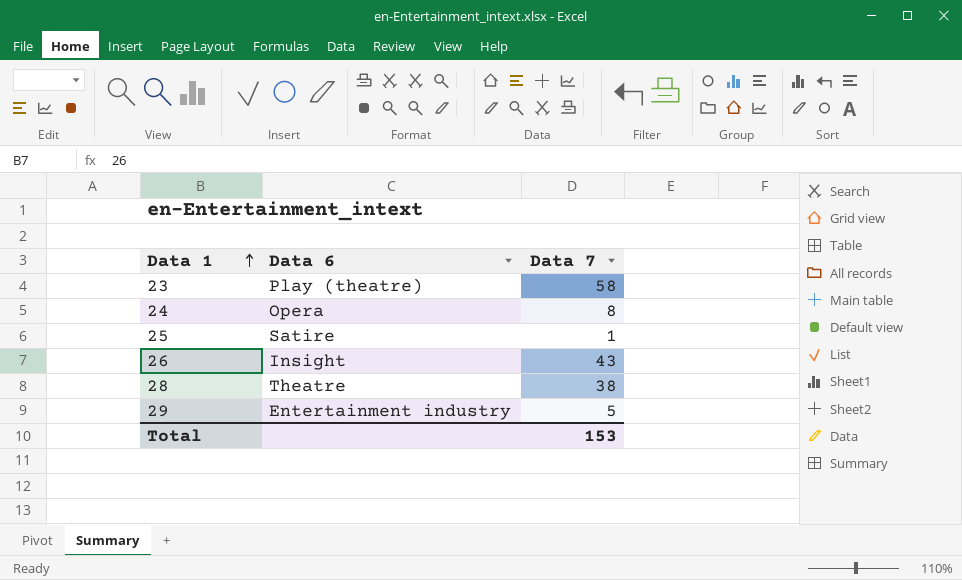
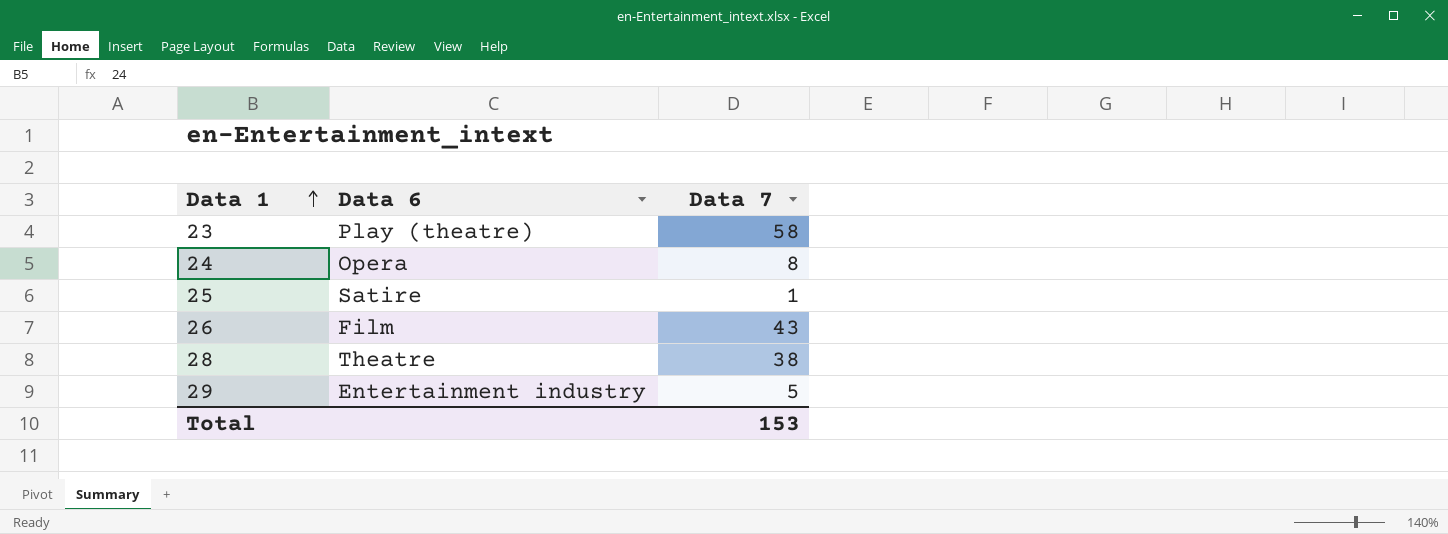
26 | Data 6: Insight -> Film

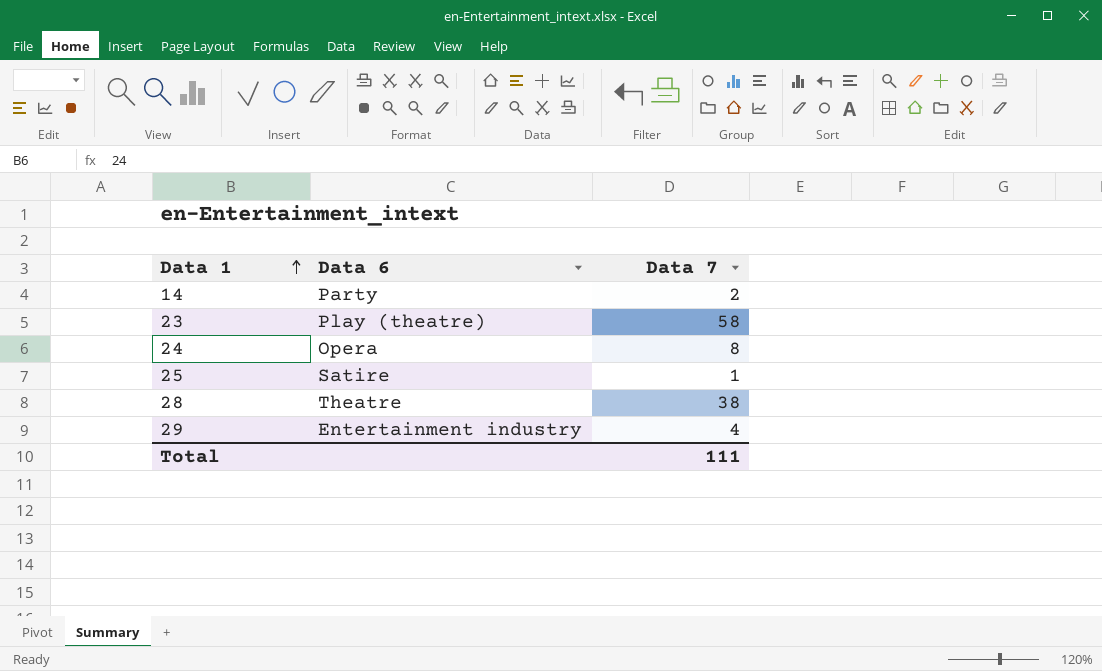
row 26: Film | 43 -> none
row 14: none -> Party | 2
29 | Data 7: 5 -> 4
Total | Data 7: 153 -> 111

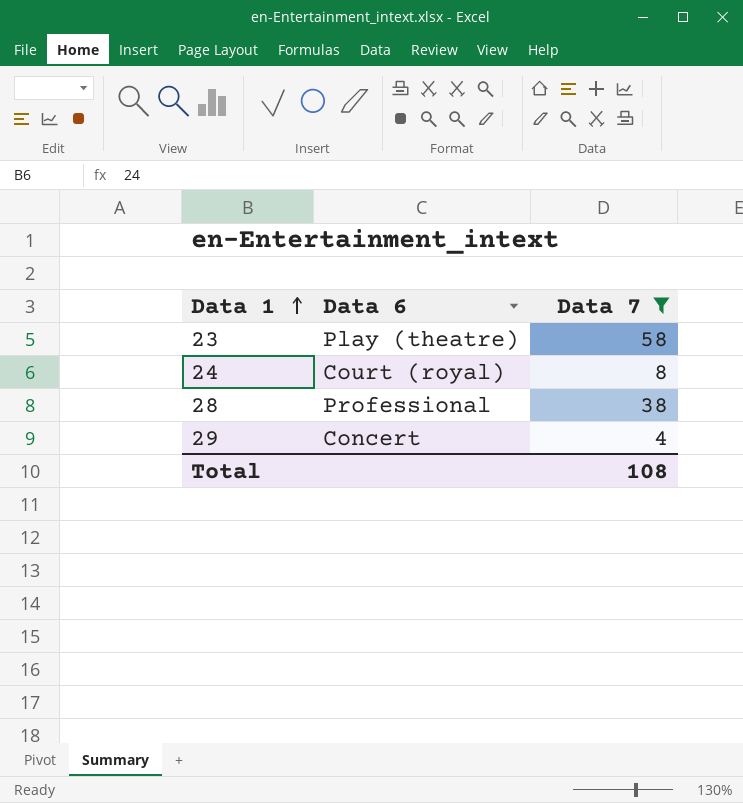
filter: none -> Data 7 >= 4
24 | Data 6: Opera -> Court (royal)
28 | Data 6: Theatre -> Professional
29 | Data 6: Entertainment industry -> Concert
Total | Data 7: 111 -> 108

